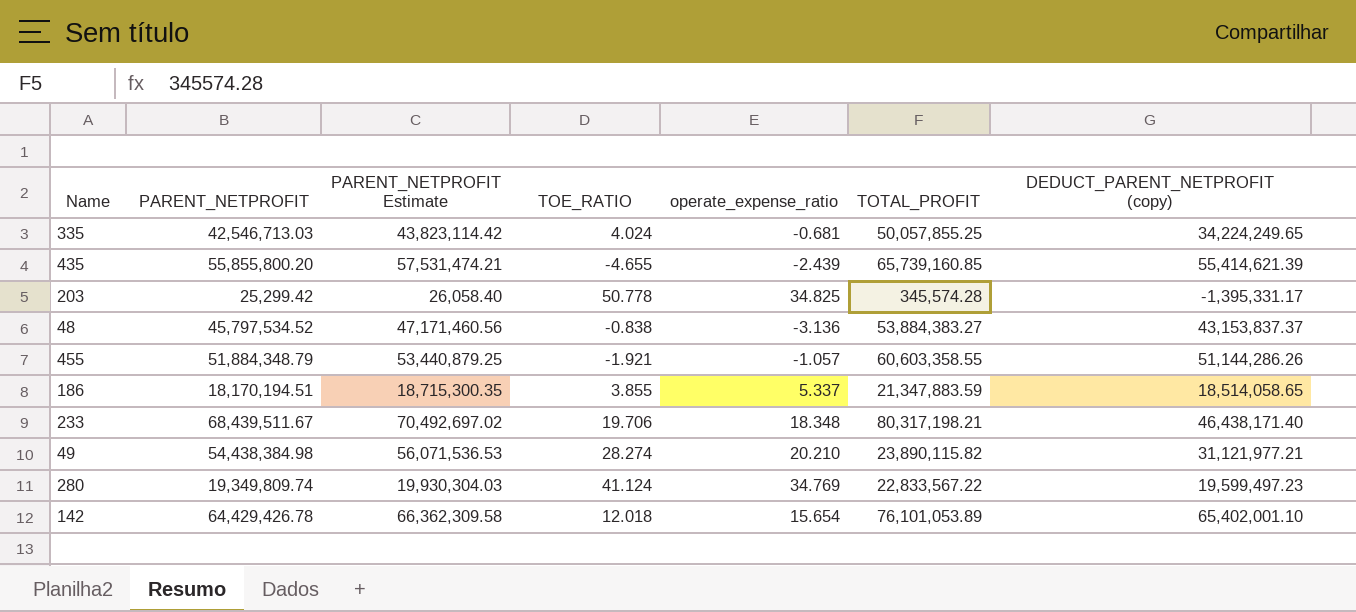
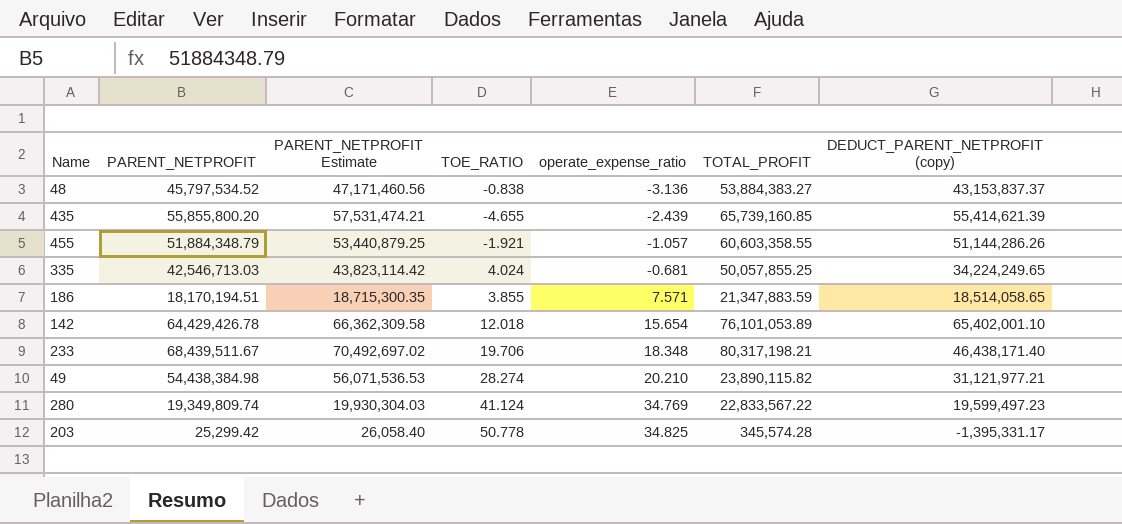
row order: none -> operate_expense_ratio ascending
186 | operate_expense_ratio: 5.337 -> 7.571

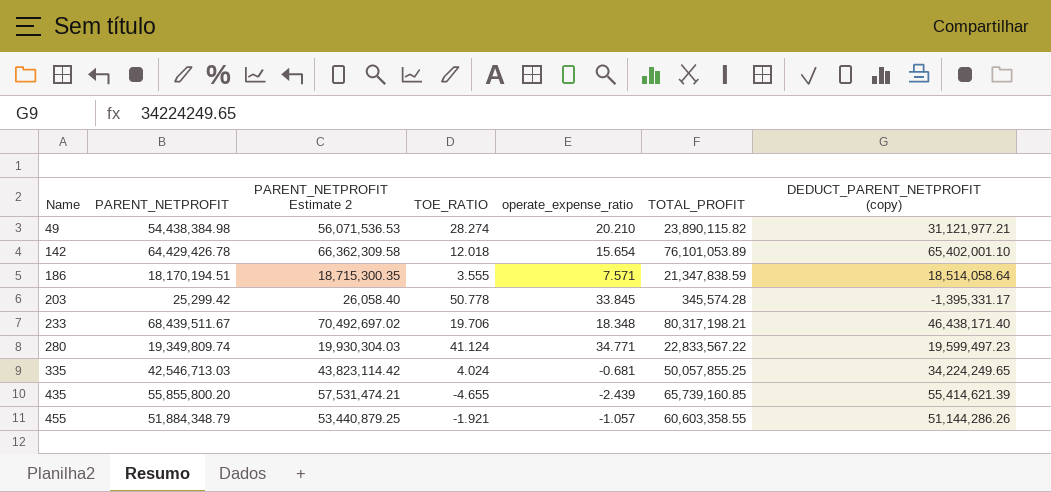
row order: operate_expense_ratio ascending -> Name ascending
column name: PARENT_NETPROFIT Estimate -> PARENT_NETPROFIT Estimate 2
row 48: 45,797,534.52 | 47,171,460.56 | -0.838 | -3.136 | 53,884,383.27 | 43,153,837.37 -> none
186 | TOE_RATIO: 3.855 -> 3.555
186 | TOTAL_PROFIT: 21,347,883.59 -> 21,347,838.59
186 | DEDUCT_PARENT_NETPROFIT (copy): 18,514,058.65 -> 18,514,058.64
203 | operate_expense_ratio: 34.825 -> 33.845
280 | operate_expense_ratio: 34.769 -> 34.771

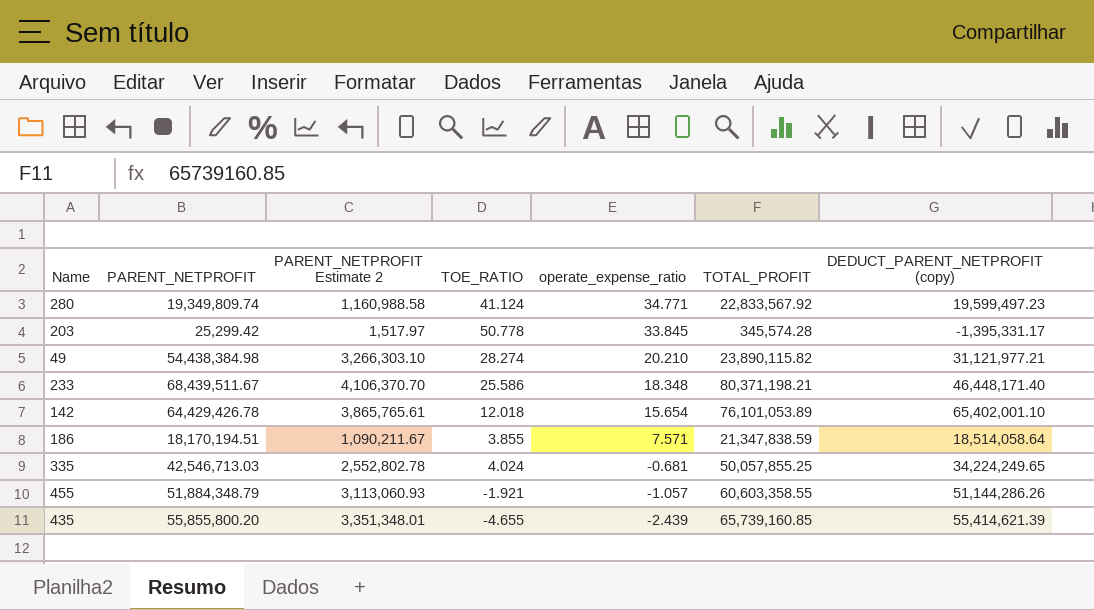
row order: Name ascending -> operate_expense_ratio descending
column PARENT_NETPROFIT Estimate 2 | formula: [PARENT_NETPROFIT] * 1.03 -> [PARENT_NETPROFIT] * 0.06
280 | TOTAL_PROFIT: 22,833,567.22 -> 22,833,567.92
233 | TOE_RATIO: 19.706 -> 25.586
233 | TOTAL_PROFIT: 80,317,198.21 -> 80,371,198.21
233 | DEDUCT_PARENT_NETPROFIT (copy): 46,438,171.40 -> 46,448,171.40
186 | TOE_RATIO: 3.555 -> 3.855

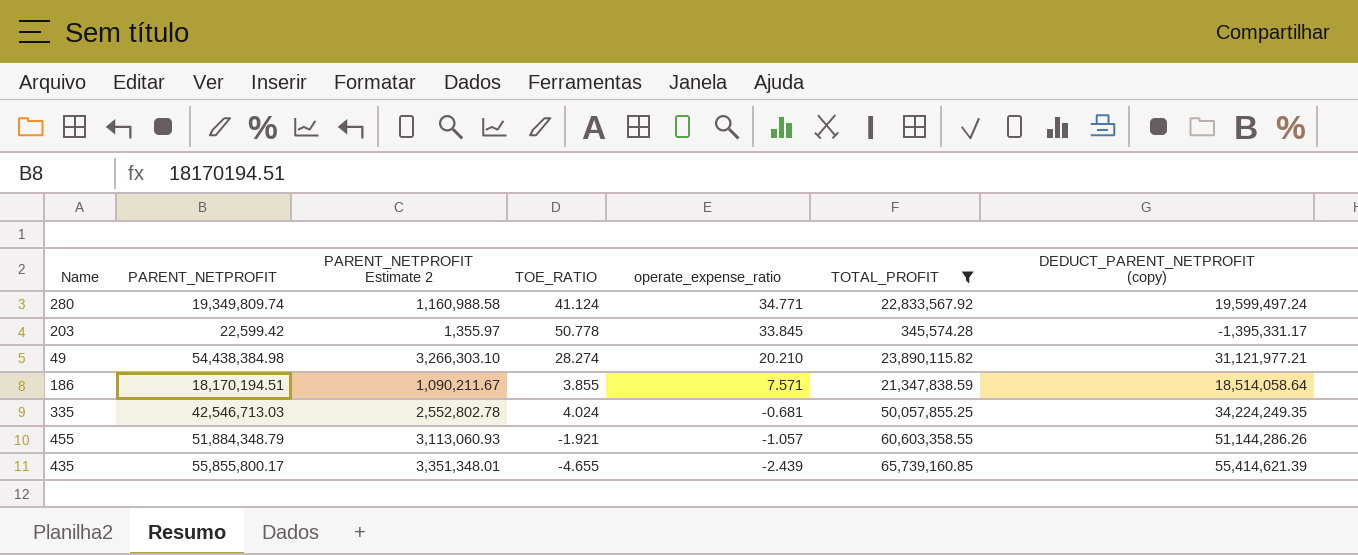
filter: none -> TOTAL_PROFIT <= 65,739,160.85
280 | DEDUCT_PARENT_NETPROFIT (copy): 19,599,497.23 -> 19,599,497.24
203 | PARENT_NETPROFIT: 25,299.42 -> 22,599.42
203 | PARENT_NETPROFIT Estimate 2: 1,517.97 -> 1,355.97
335 | DEDUCT_PARENT_NETPROFIT (copy): 34,224,249.65 -> 34,224,249.35
435 | PARENT_NETPROFIT: 55,855,800.20 -> 55,855,800.17

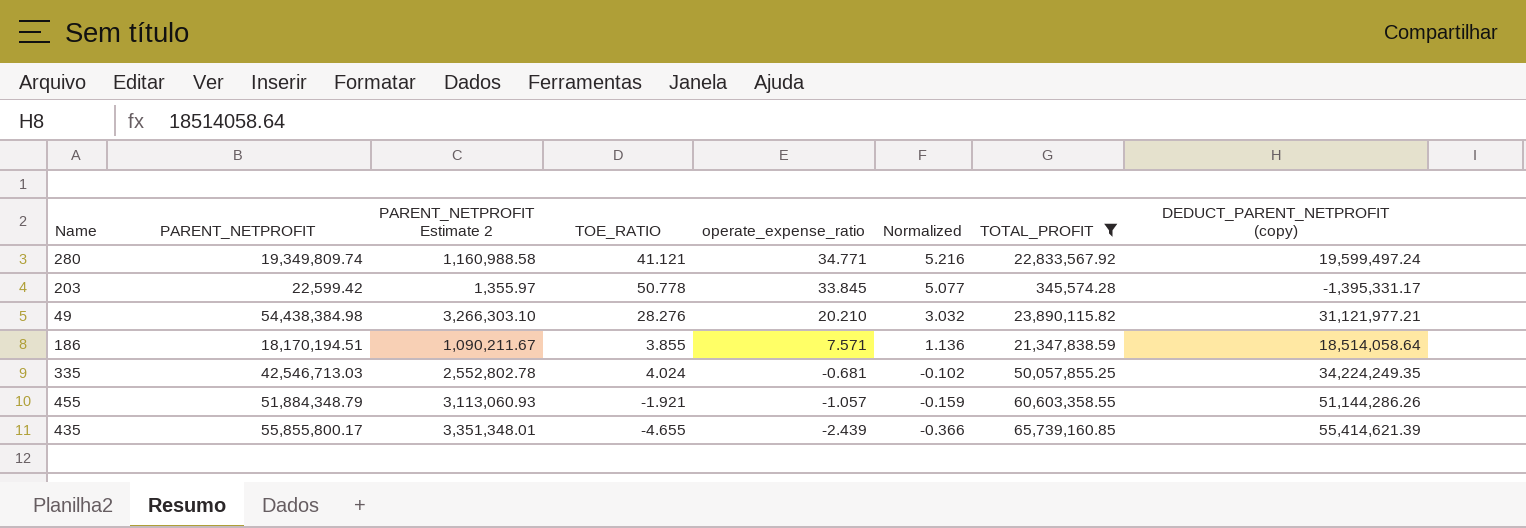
column Normalized | formula: none -> [operate_expense_ratio] * 0.15
280 | TOE_RATIO: 41.124 -> 41.121
49 | TOE_RATIO: 28.274 -> 28.276

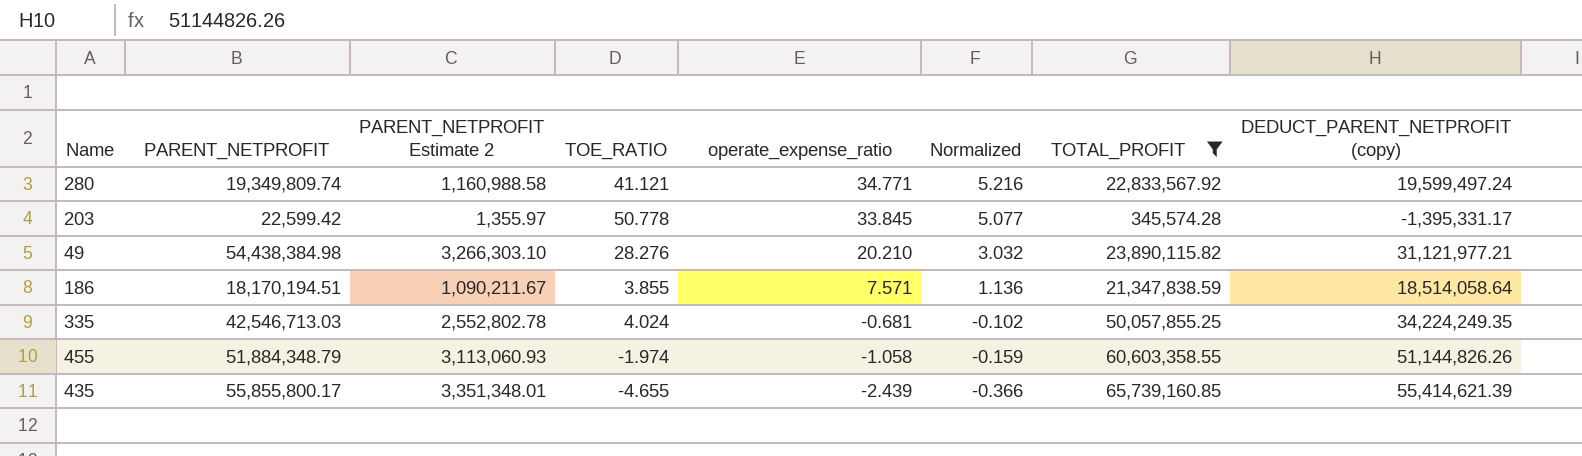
455 | TOE_RATIO: -1.921 -> -1.974
455 | operate_expense_ratio: -1.057 -> -1.058
455 | DEDUCT_PARENT_NETPROFIT (copy): 51,144,286.26 -> 51,144,826.26

